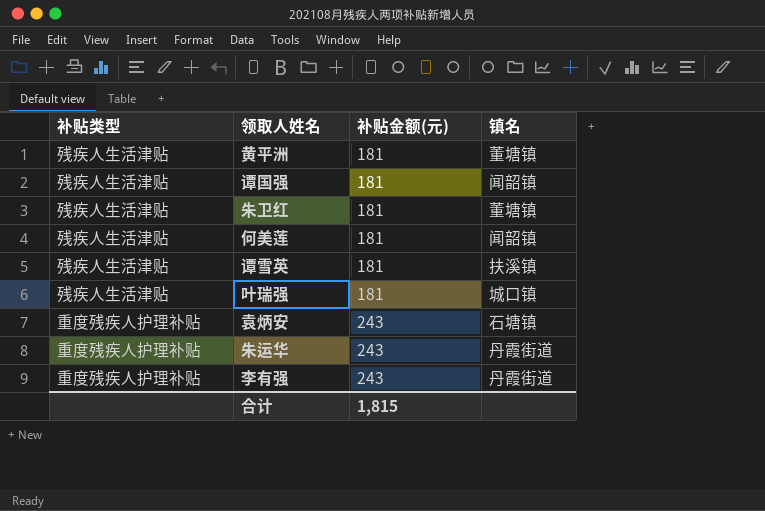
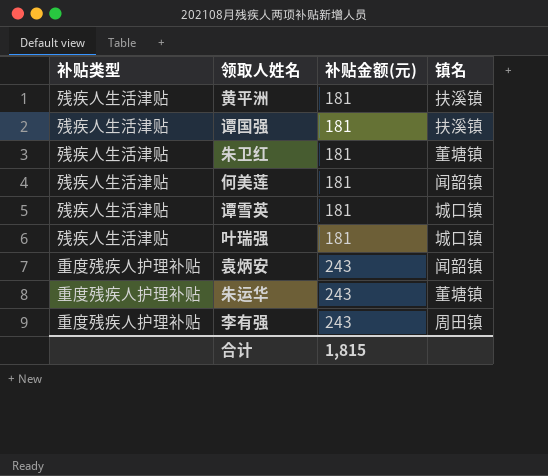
黄平洲 | 镇名: 董塘镇 -> 扶溪镇
谭国强 | 镇名: 闻韶镇 -> 扶溪镇
谭雪英 | 镇名: 扶溪镇 -> 城口镇
袁炳安 | 镇名: 石塘镇 -> 闻韶镇
朱运华 | 镇名: 丹霞街道 -> 董塘镇
李有强 | 镇名: 丹霞街道 -> 周田镇

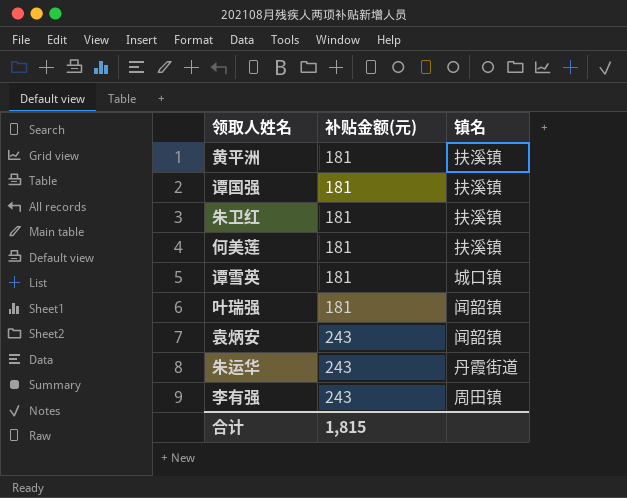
column 补贴类型 | position: 1 -> none
朱卫红 | 镇名: 董塘镇 -> 扶溪镇
何美莲 | 镇名: 闻韶镇 -> 扶溪镇
叶瑞强 | 镇名: 城口镇 -> 闻韶镇
朱运华 | 镇名: 董塘镇 -> 丹霞街道

